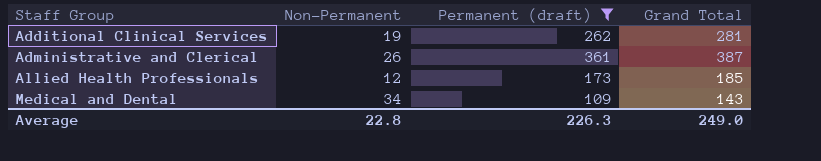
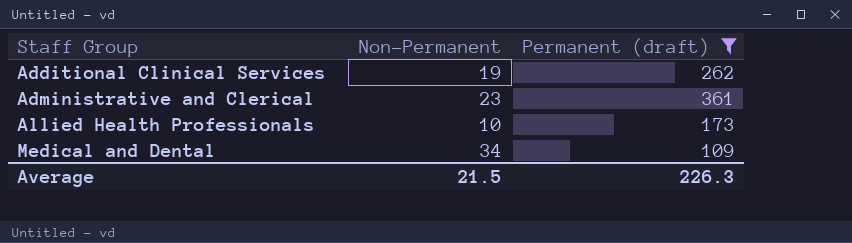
column Grand Total | formula: [Non-Permanent] + [Permanent (draft)] -> none
Administrative and Clerical | Non-Permanent: 26 -> 23
Allied Health Professionals | Non-Permanent: 12 -> 10
Average | Non-Permanent: 22.8 -> 21.5

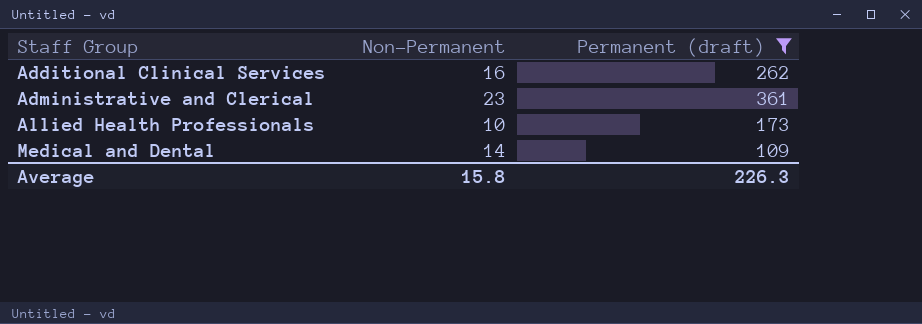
Additional Clinical Services | Non-Permanent: 19 -> 16
Medical and Dental | Non-Permanent: 34 -> 14
Average | Non-Permanent: 21.5 -> 15.8

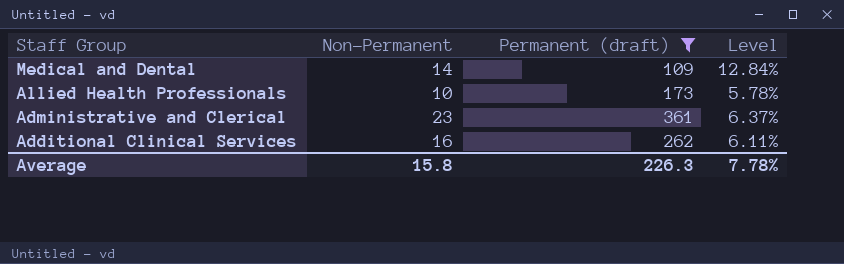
row order: Staff Group ascending -> Staff Group descending
column Level | formula: none -> [Non-Permanent] / [Permanent (draft)]

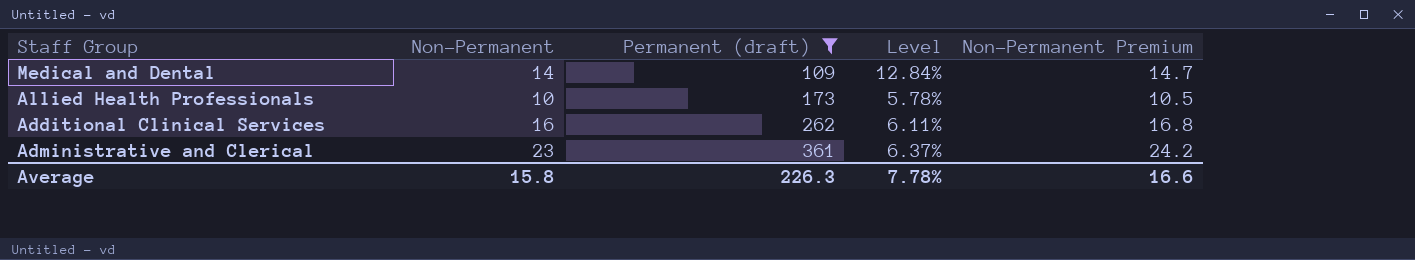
row order: Staff Group descending -> Permanent (draft) ascending
column Non-Permanent Premium | formula: none -> [Non-Permanent] * 1.05

